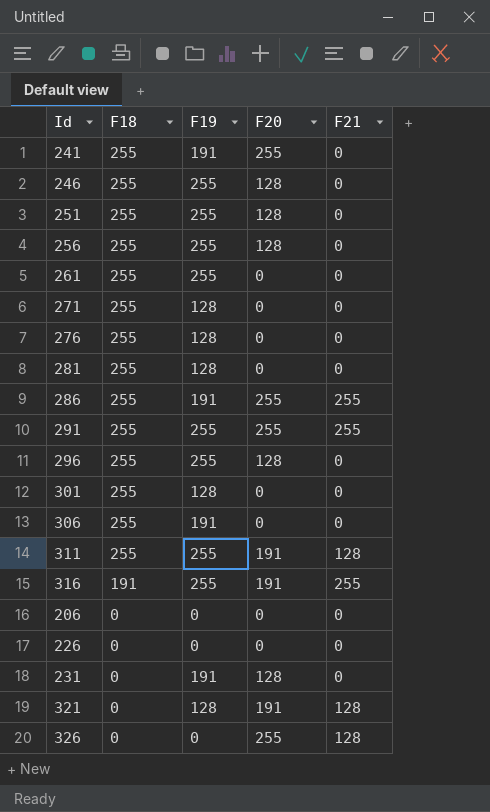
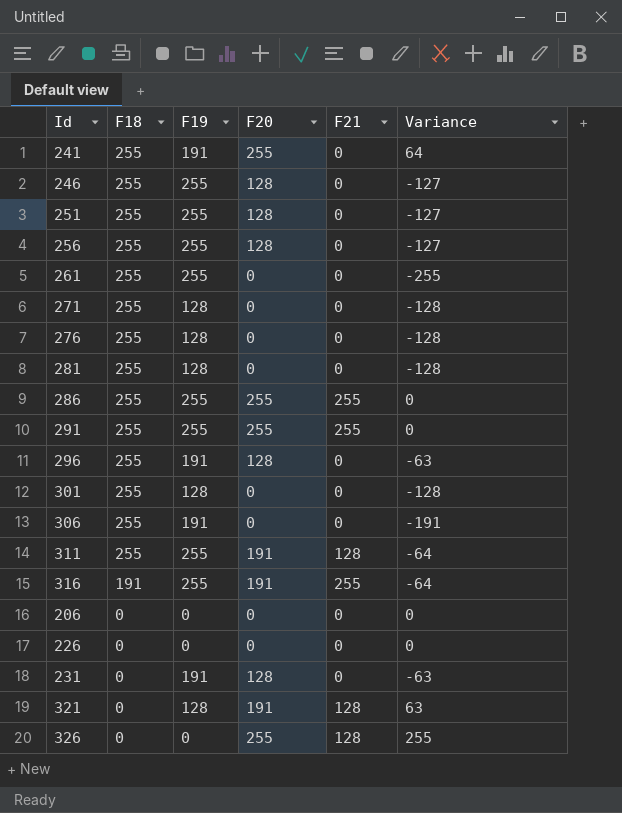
column Variance | formula: none -> [F20] - [F19]
286 | F19: 191 -> 255
296 | F19: 255 -> 191

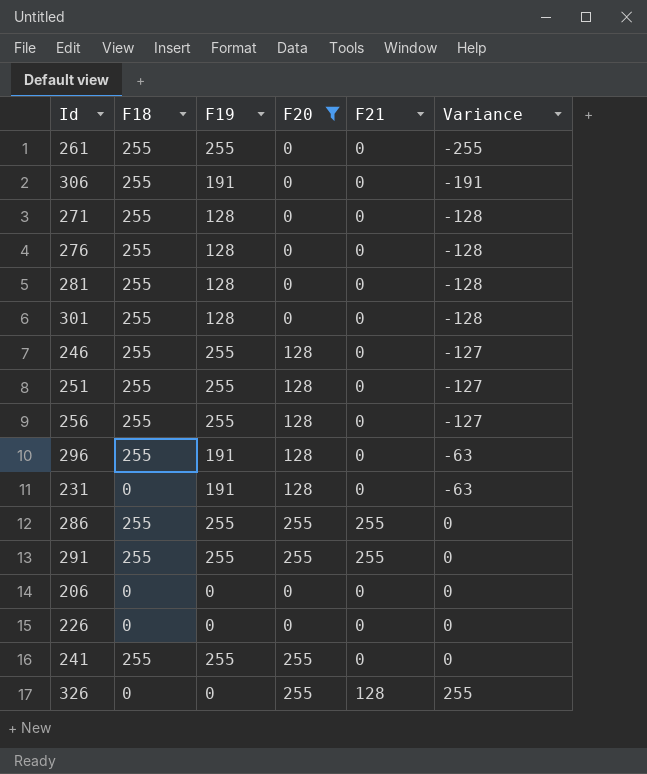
filter: none -> F20 != 191
row order: F18 descending -> Variance ascending
241 | F19: 191 -> 255
241 | Variance: 64 -> 0

